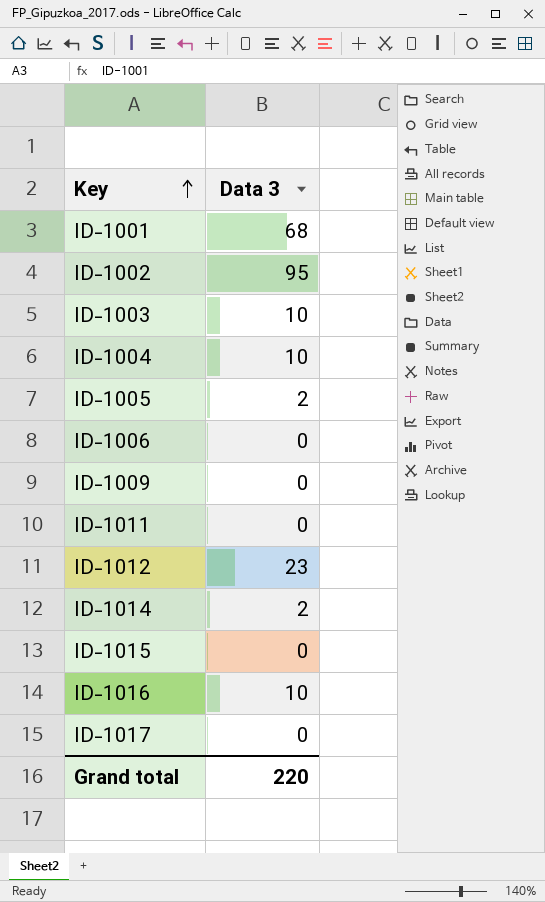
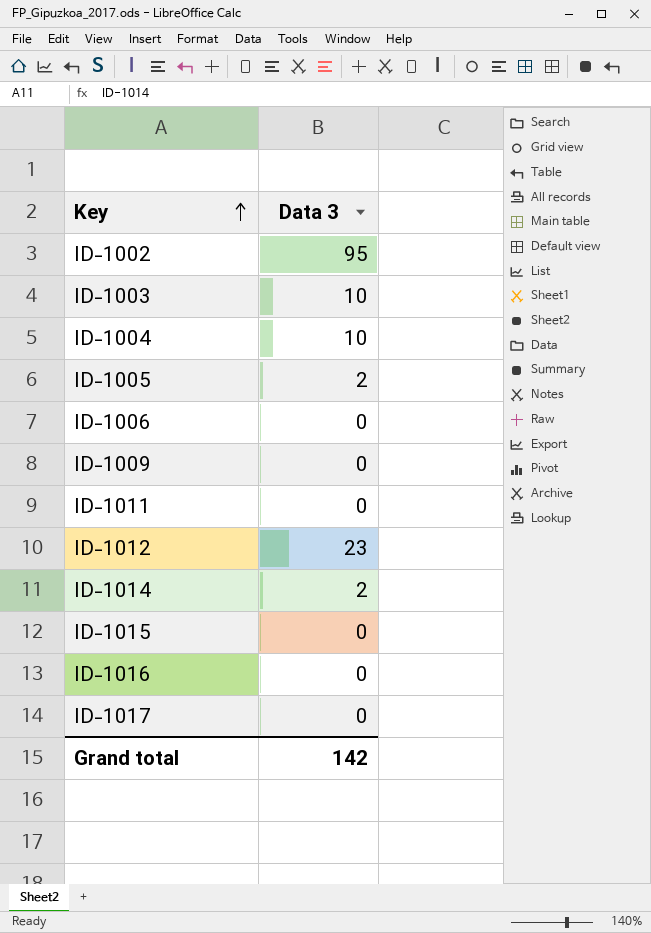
row ID-1001: 68 -> none
ID-1016 | Data 3: 10 -> 0
Grand total | Data 3: 220 -> 142

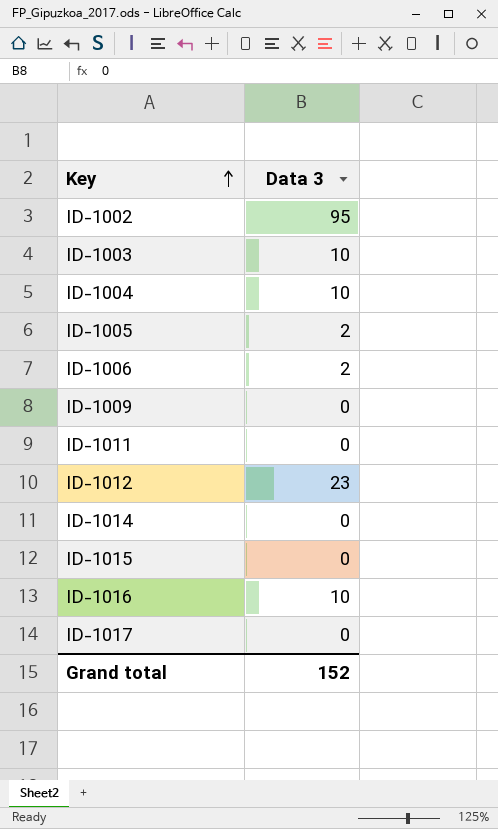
ID-1006 | Data 3: 0 -> 2
ID-1014 | Data 3: 2 -> 0
ID-1016 | Data 3: 0 -> 10
Grand total | Data 3: 142 -> 152

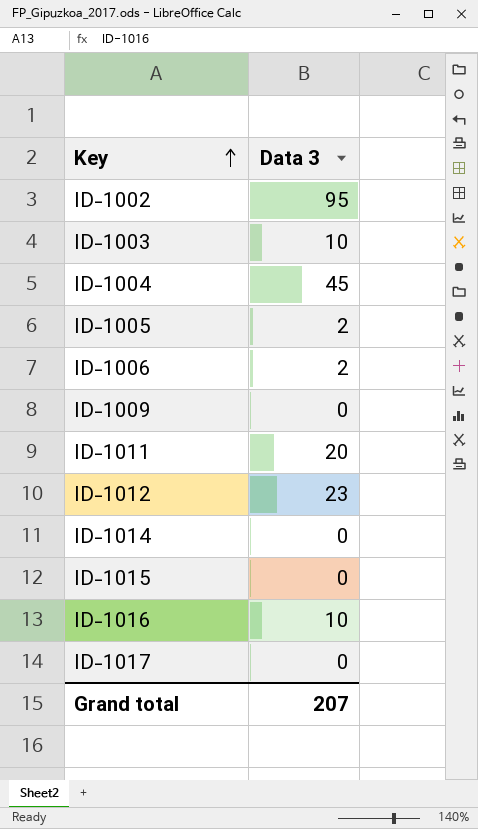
ID-1004 | Data 3: 10 -> 45
ID-1011 | Data 3: 0 -> 20
Grand total | Data 3: 152 -> 207

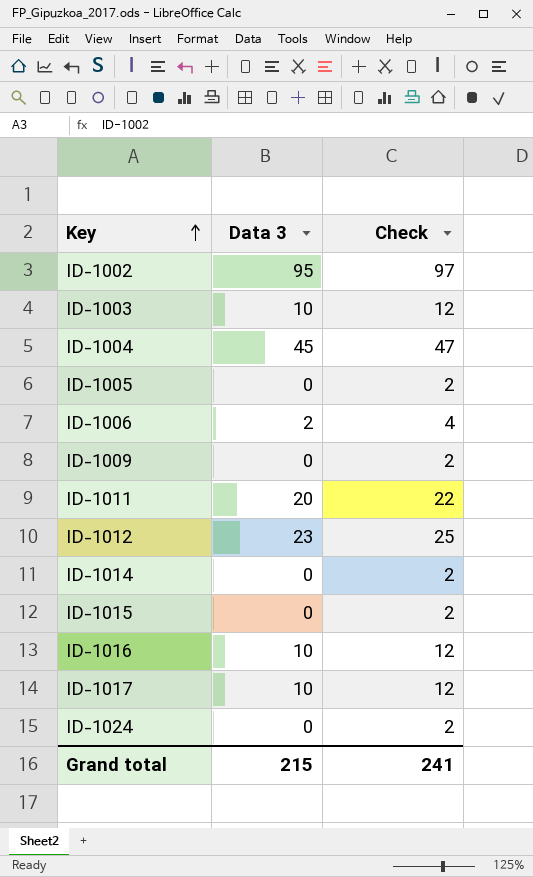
column Check | formula: none -> [Data 3] + 2
ID-1005 | Data 3: 2 -> 0
ID-1017 | Data 3: 0 -> 10
row ID-1024: none -> 0 | 2
Grand total | Data 3: 207 -> 215

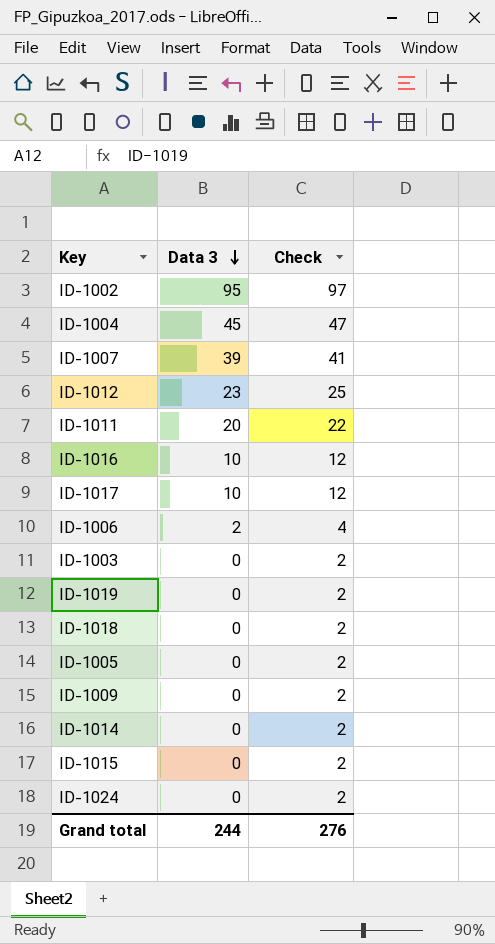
row order: Key ascending -> Data 3 descending
row ID-1007: none -> 39 | 41
ID-1003 | Data 3: 10 -> 0
ID-1003 | Check: 12 -> 2
row ID-1019: none -> 0 | 2
row ID-1018: none -> 0 | 2
Grand total | Data 3: 215 -> 244
Grand total | Check: 241 -> 276

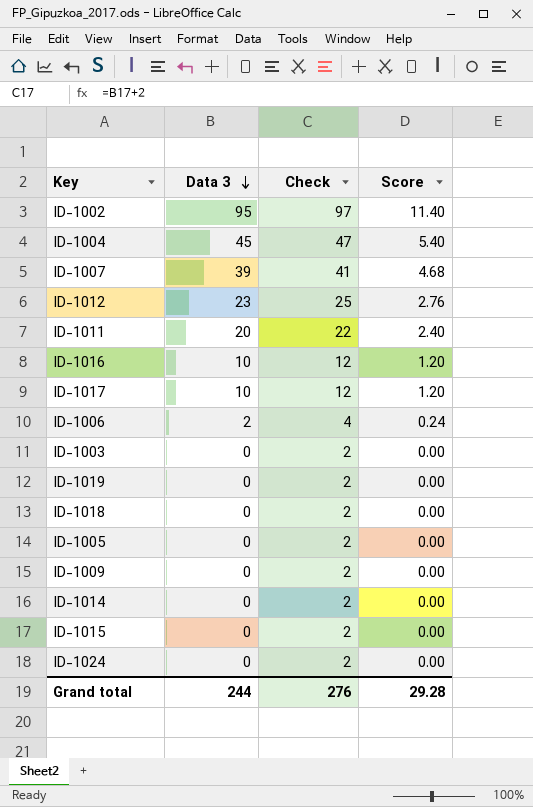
column Score | formula: none -> [Data 3] * 0.12

